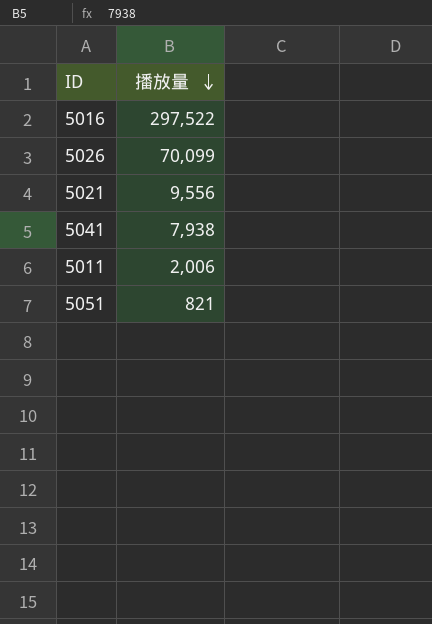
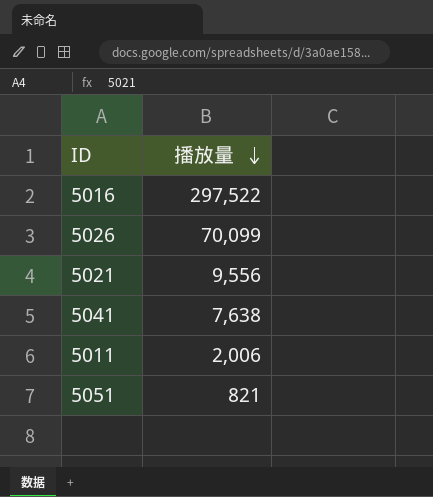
5041 | 播放量: 7,938 -> 7,638

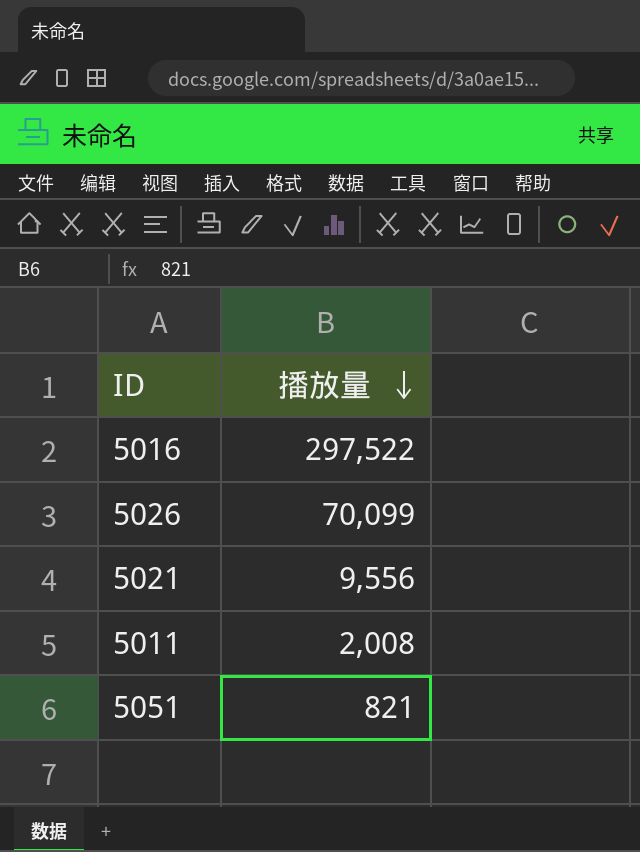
row 5041: 7,638 -> none
5011 | 播放量: 2,006 -> 2,008

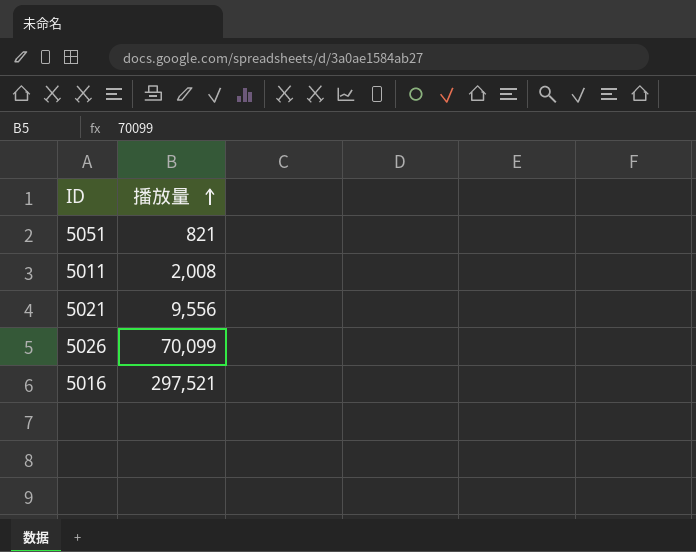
row order: 播放量 descending -> 播放量 ascending
5016 | 播放量: 297,522 -> 297,521

